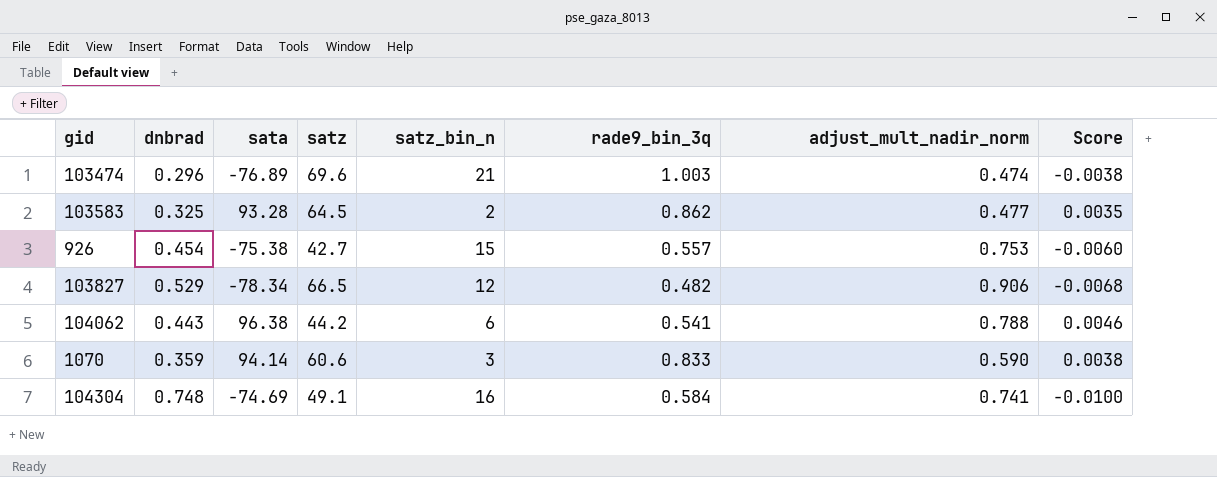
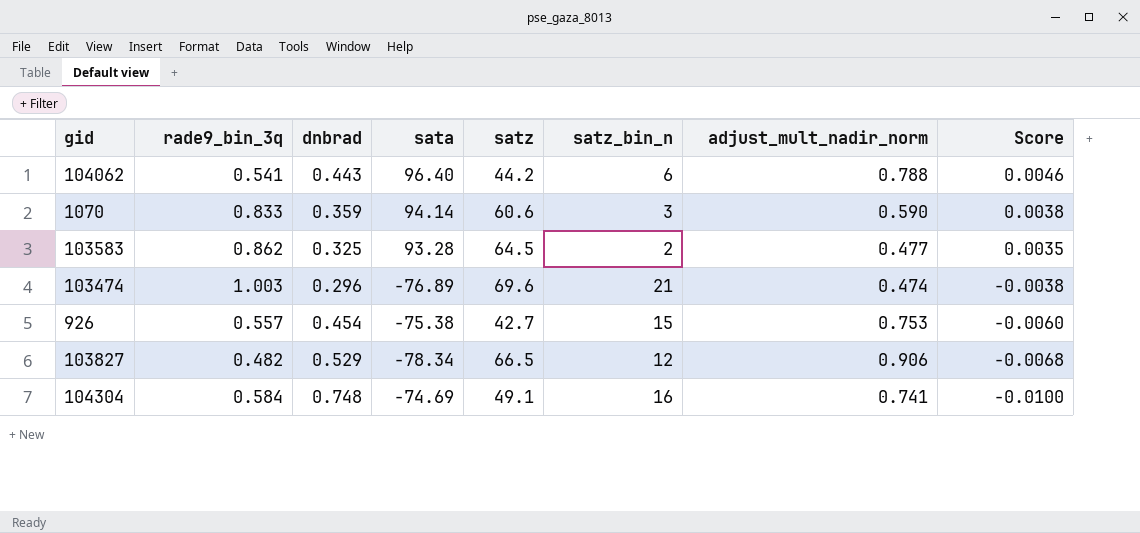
row order: none -> Score descending
column rade9_bin_3q | position: 6 -> 2
104062 | sata: 96.38 -> 96.40

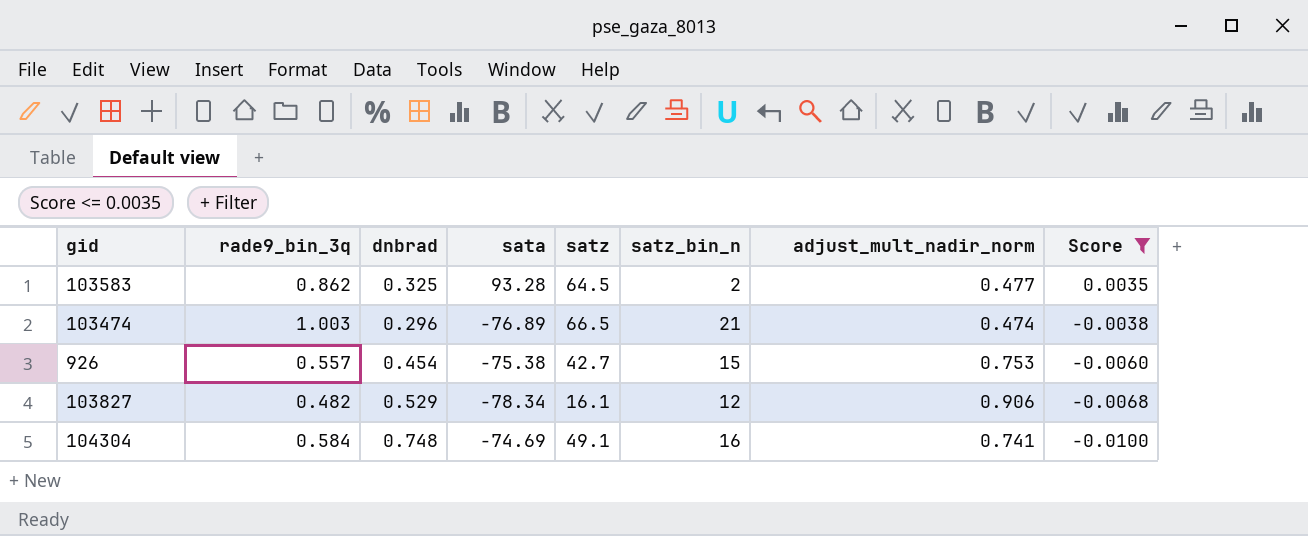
filter: none -> Score <= 0.0035
103474 | satz: 69.6 -> 66.5
103827 | satz: 66.5 -> 16.1

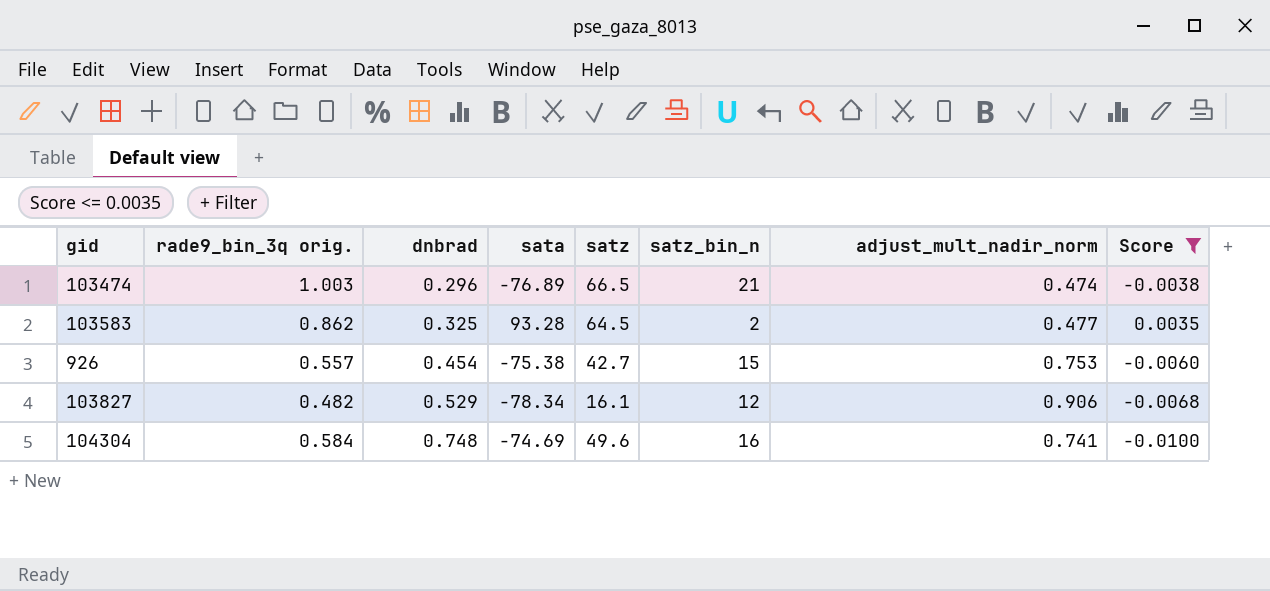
row order: Score descending -> dnbrad ascending
column name: rade9_bin_3q -> rade9_bin_3q orig.
104304 | satz: 49.1 -> 49.6

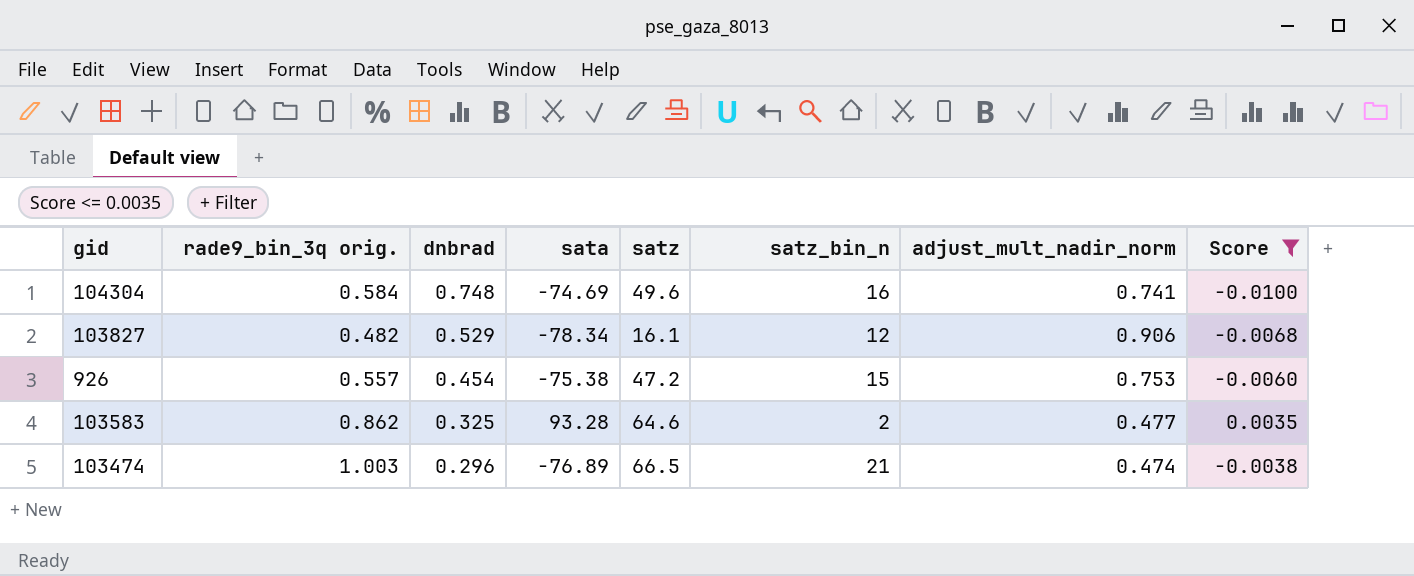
row order: dnbrad ascending -> dnbrad descending
926 | satz: 42.7 -> 47.2
103583 | satz: 64.5 -> 64.6

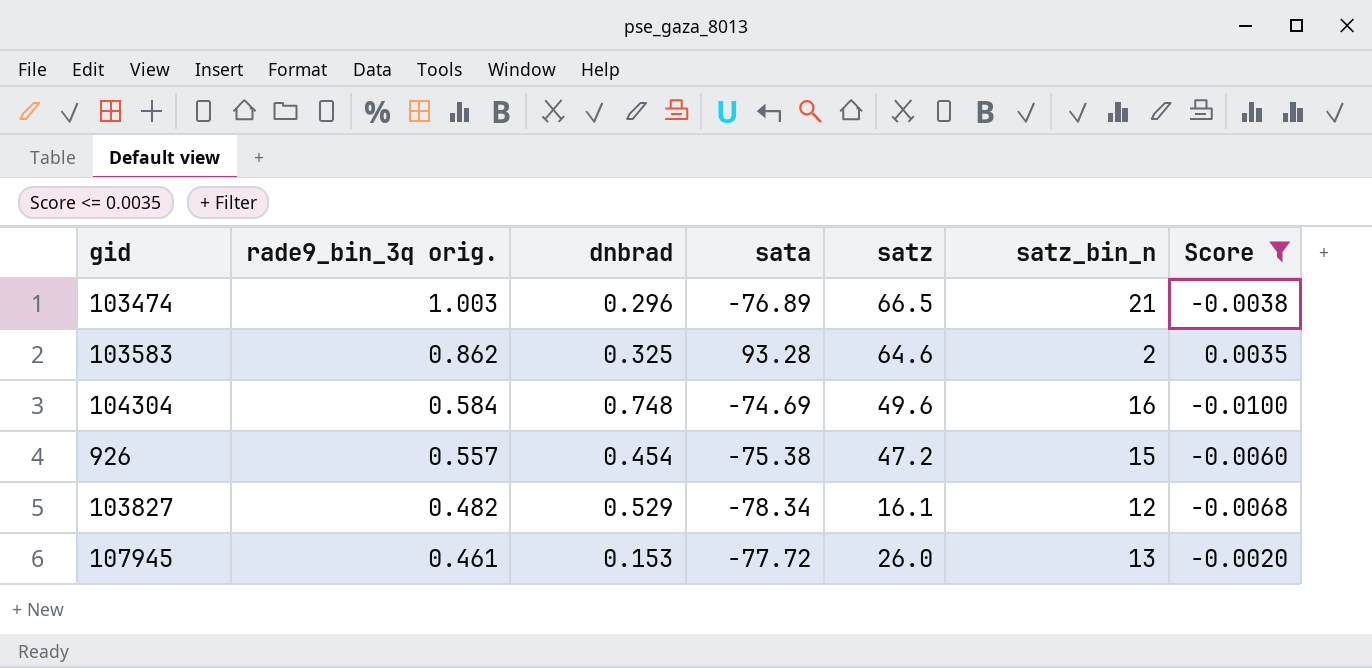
row order: dnbrad descending -> rade9_bin_3q orig. descending
column adjust_mult_nadir_norm | position: 7 -> none
row 107945: none -> 0.461 | 0.153 | -77.72 | 26.0 | 13 | -0.0020

